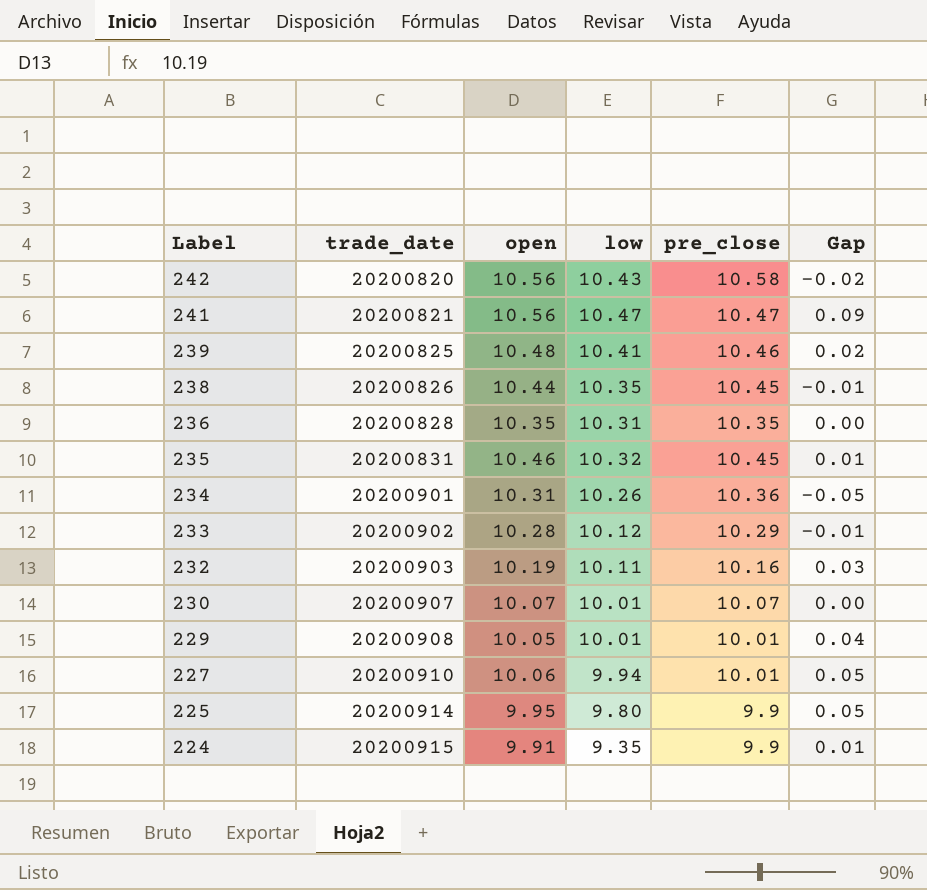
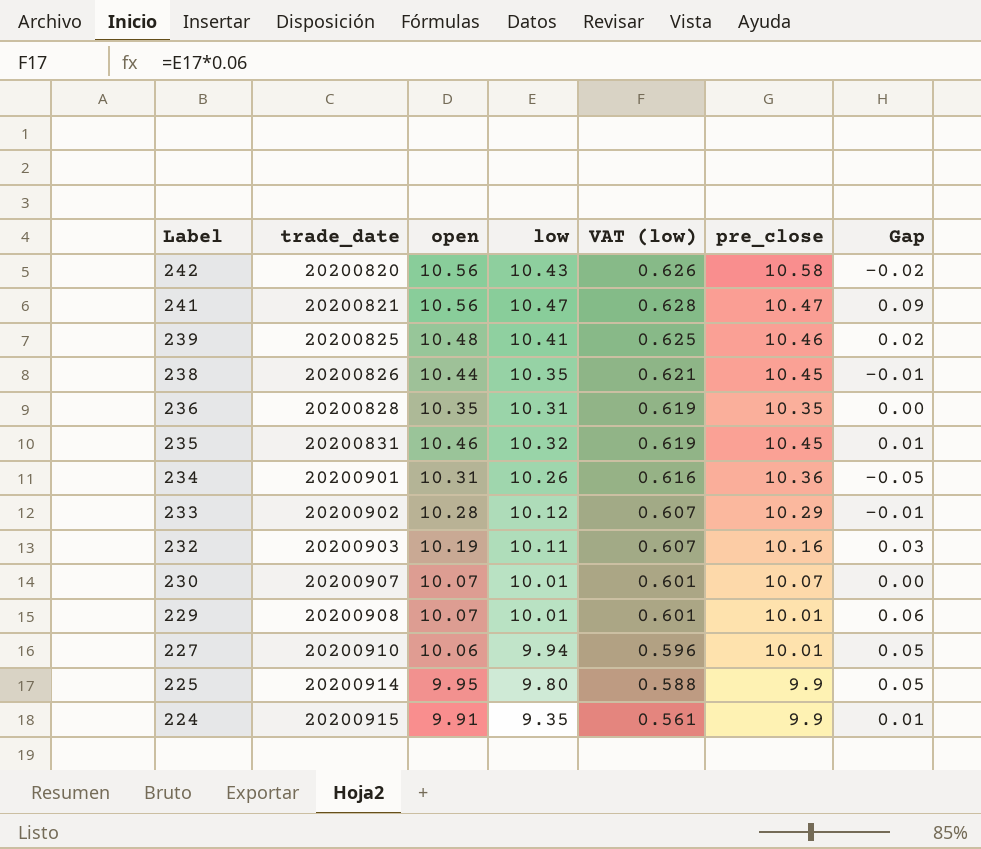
column VAT (low) | formula: none -> [low] * 0.06
229 | open: 10.05 -> 10.07
229 | Gap: 0.04 -> 0.06

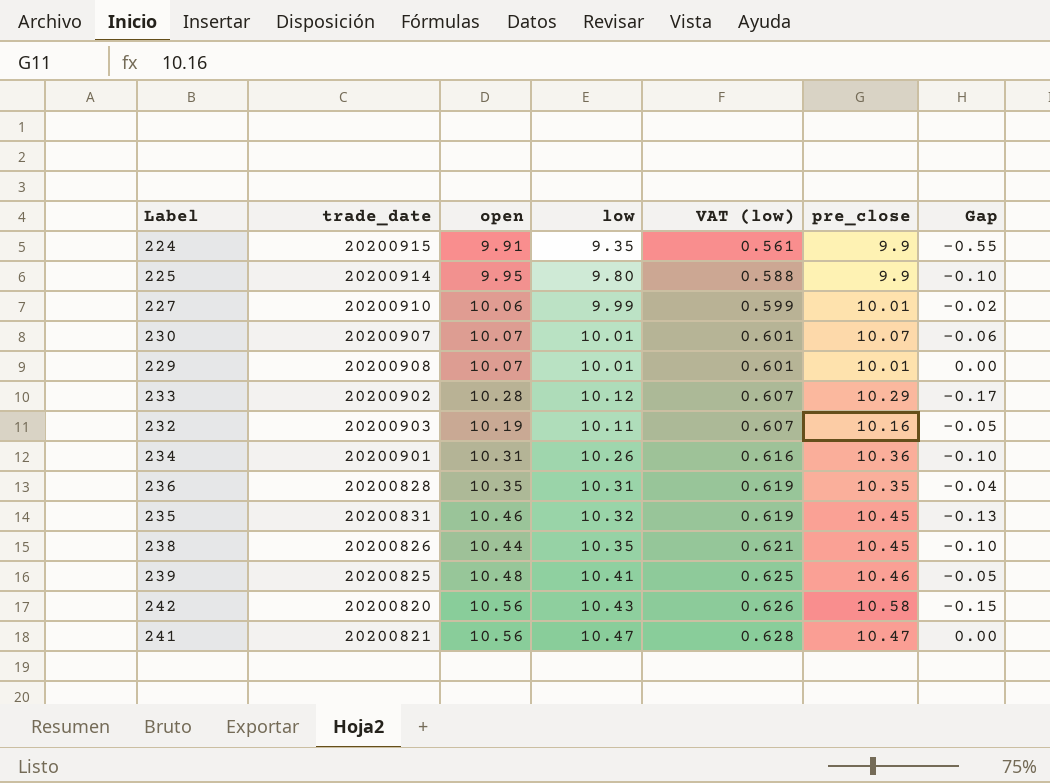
row order: Label descending -> VAT (low) ascending
column Gap | formula: [open] - [pre_close] -> [low] - [pre_close]
227 | low: 9.94 -> 9.99
227 | VAT (low): 0.596 -> 0.599

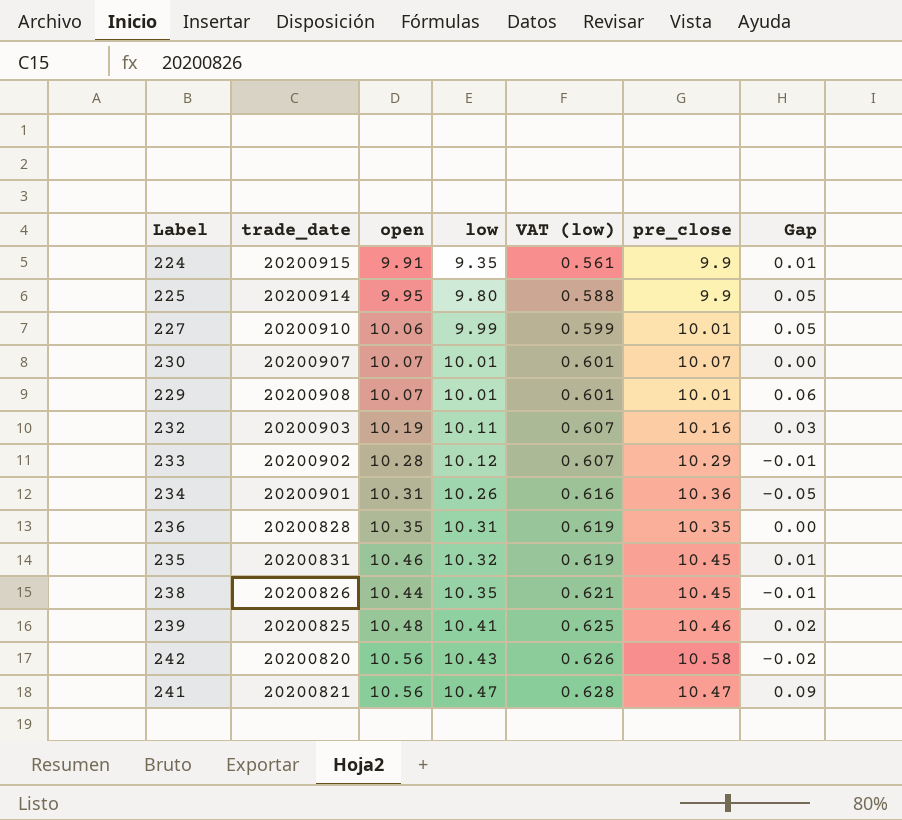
row order: VAT (low) ascending -> low ascending
column Gap | formula: [low] - [pre_close] -> [open] - [pre_close]

